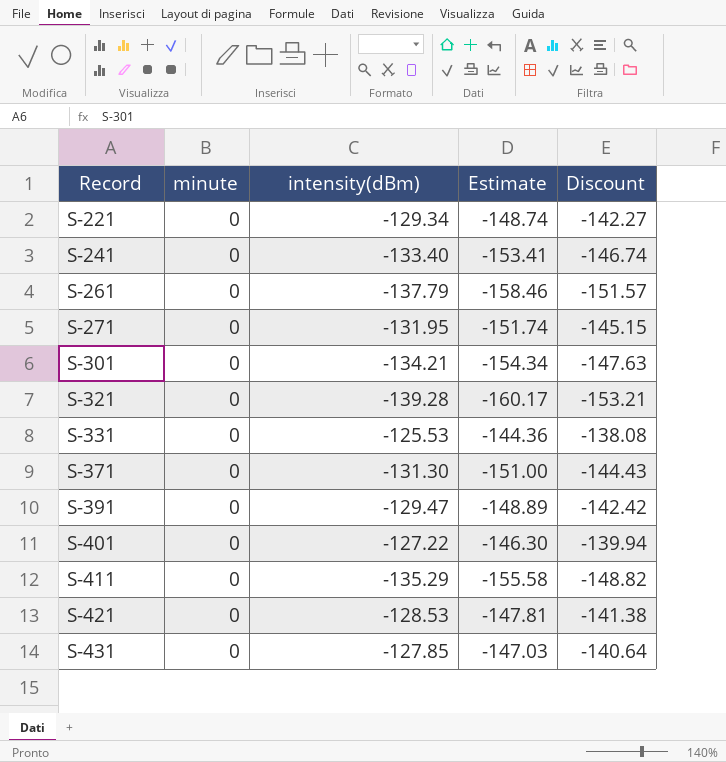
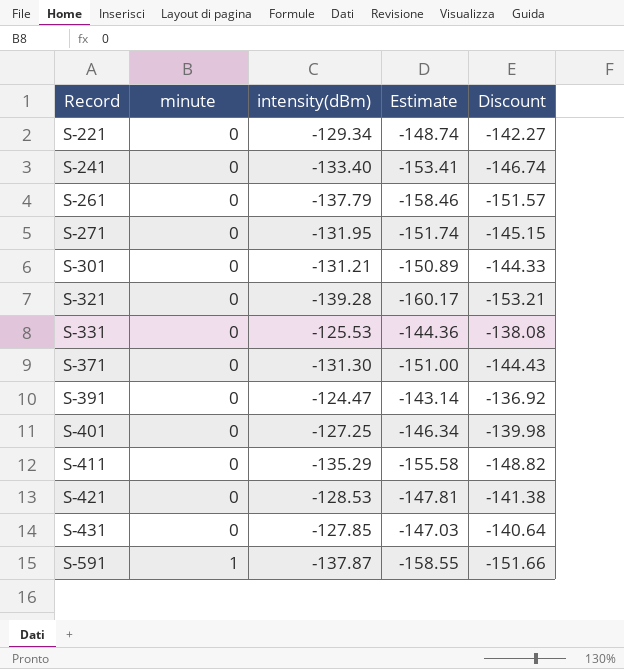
S-301 | intensity(dBm): -134.21 -> -131.21
S-301 | Estimate: -154.34 -> -150.89
S-301 | Discount: -147.63 -> -144.33
S-391 | intensity(dBm): -129.47 -> -124.47
S-391 | Estimate: -148.89 -> -143.14
S-391 | Discount: -142.42 -> -136.92
S-401 | intensity(dBm): -127.22 -> -127.25
S-401 | Estimate: -146.30 -> -146.34
S-401 | Discount: -139.94 -> -139.98
row S-591: none -> 1 | -137.87 | -158.55 | -151.66

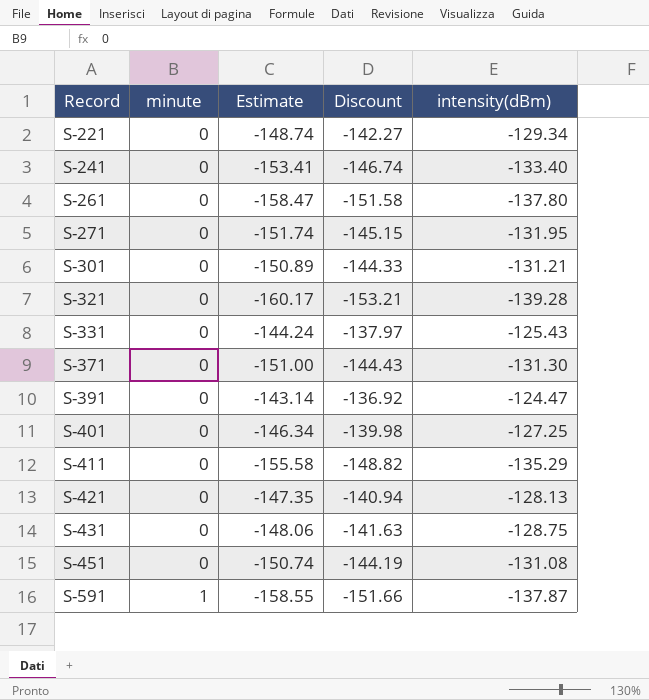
column intensity(dBm) | position: 3 -> 5
S-261 | Estimate: -158.46 -> -158.47
S-261 | Discount: -151.57 -> -151.58
S-261 | intensity(dBm): -137.79 -> -137.80
S-331 | Estimate: -144.36 -> -144.24
S-331 | Discount: -138.08 -> -137.97
S-331 | intensity(dBm): -125.53 -> -125.43
S-421 | Estimate: -147.81 -> -147.35
S-421 | Discount: -141.38 -> -140.94
S-421 | intensity(dBm): -128.53 -> -128.13
S-431 | Estimate: -147.03 -> -148.06
S-431 | Discount: -140.64 -> -141.63
S-431 | intensity(dBm): -127.85 -> -128.75
row S-451: none -> 0 | -150.74 | -144.19 | -131.08

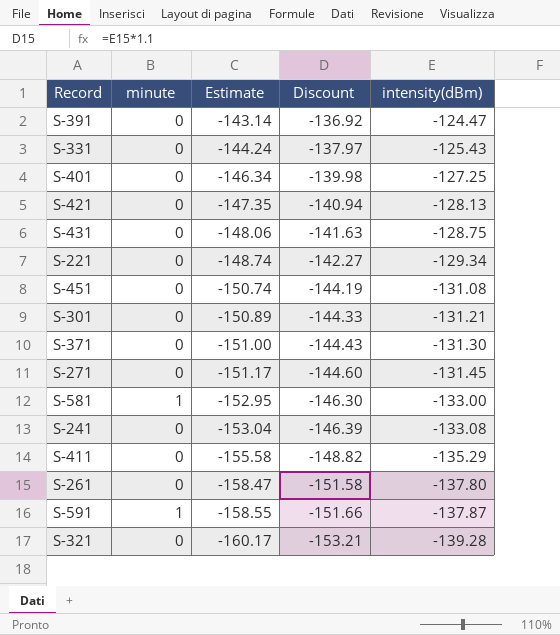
row order: Record ascending -> Estimate descending
S-271 | Estimate: -151.74 -> -151.17
S-271 | Discount: -145.15 -> -144.60
S-271 | intensity(dBm): -131.95 -> -131.45
row S-581: none -> 1 | -152.95 | -146.30 | -133.00
S-241 | Estimate: -153.41 -> -153.04
S-241 | Discount: -146.74 -> -146.39
S-241 | intensity(dBm): -133.40 -> -133.08

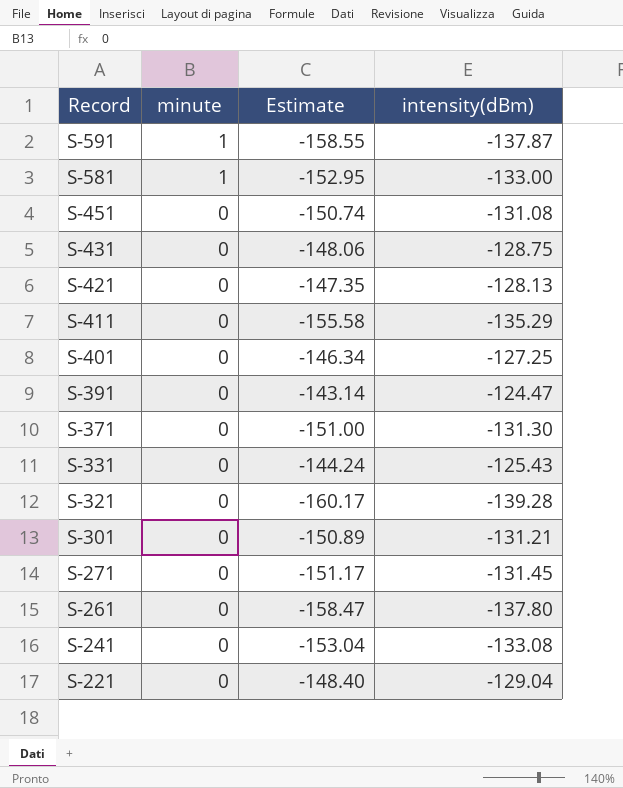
row order: Estimate descending -> Record descending
column Discount | formula: [intensity(dBm)] * 1.1 -> none
S-221 | Estimate: -148.74 -> -148.40
S-221 | intensity(dBm): -129.34 -> -129.04

